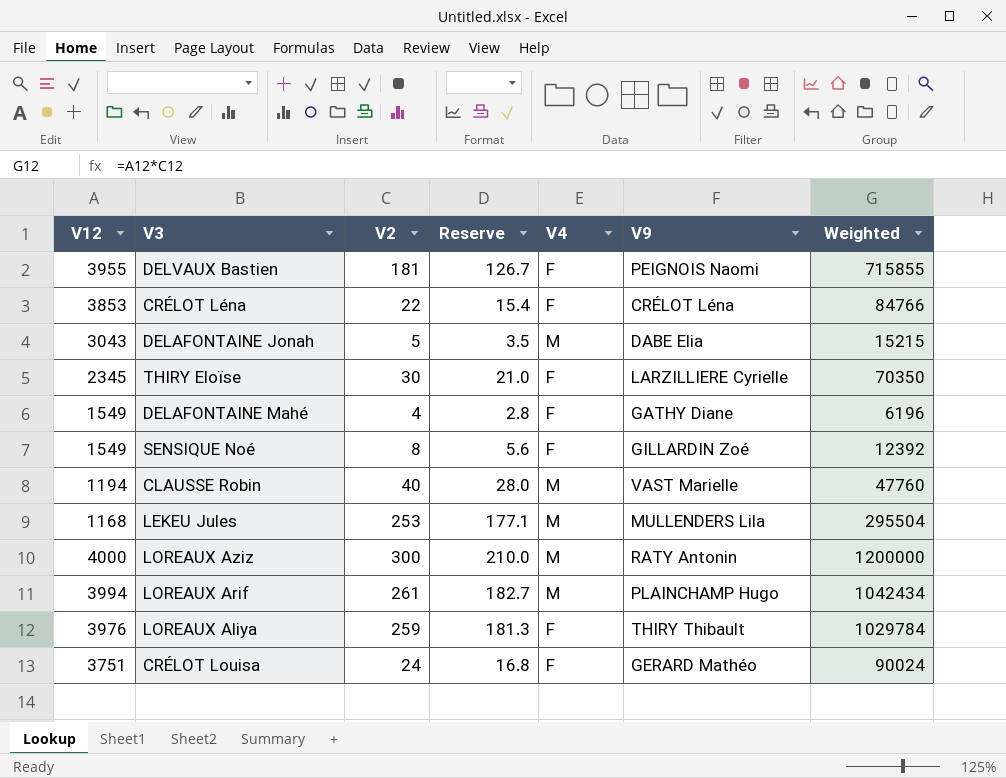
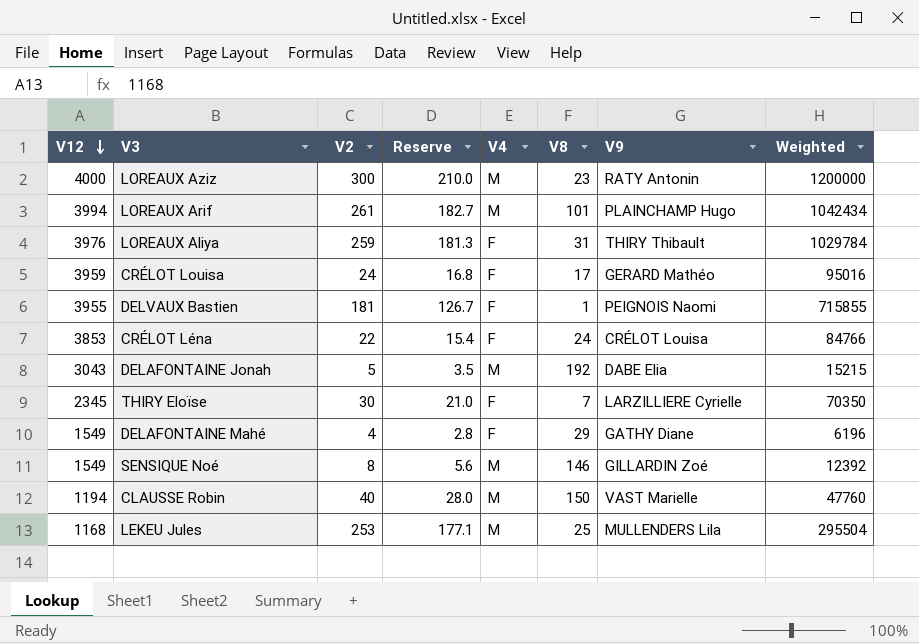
row order: none -> V12 descending
column V8 | position: none -> 6
CRÉLOT Louisa | V12: 3751 -> 3959
CRÉLOT Louisa | Weighted: 90024 -> 95016
CRÉLOT Léna | V9: CRÉLOT Léna -> CRÉLOT Louisa
SENSIQUE Noé | V4: F -> M

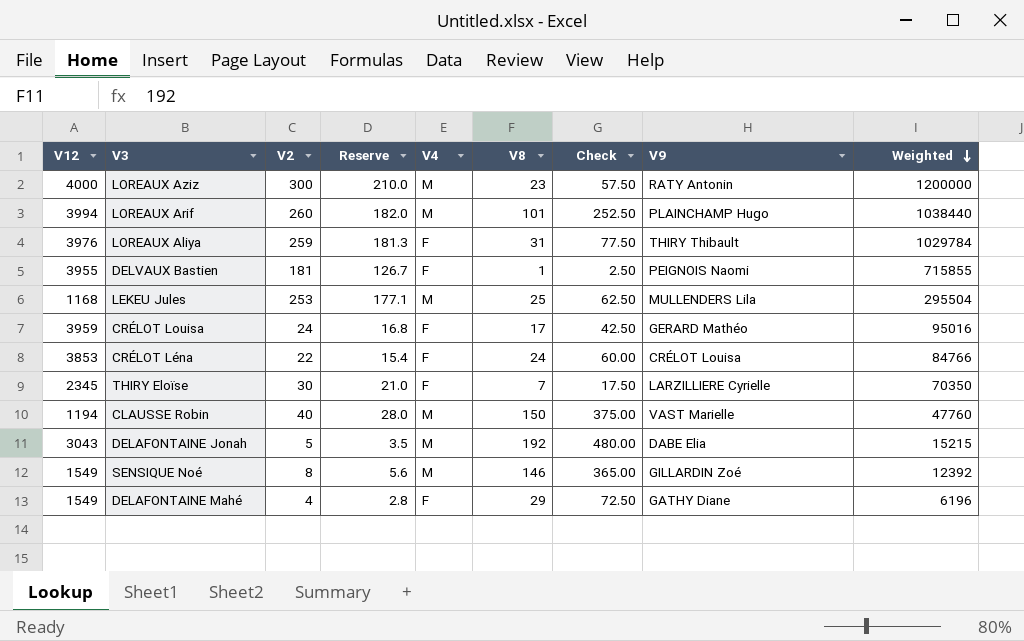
row order: V12 descending -> Weighted descending
column Check | formula: none -> [V8] * 2.5
LOREAUX Arif | V2: 261 -> 260
LOREAUX Arif | Reserve: 182.7 -> 182.0
LOREAUX Arif | Weighted: 1042434 -> 1038440

